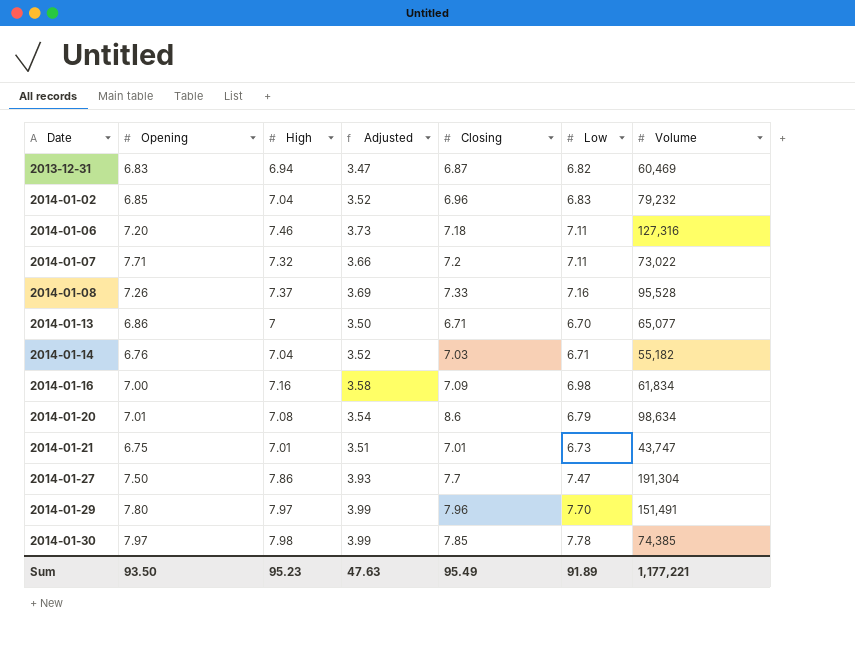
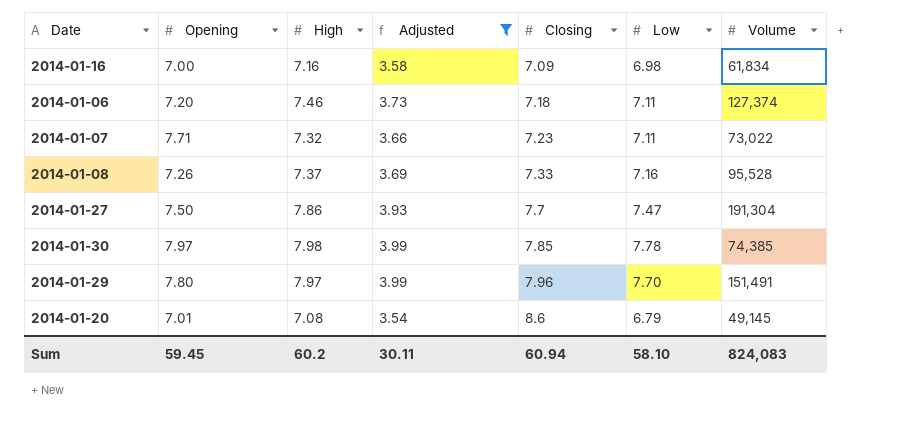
filter: none -> Adjusted >= 3.54
row order: Date ascending -> Closing ascending
2014-01-06 | Volume: 127,316 -> 127,374
2014-01-07 | Closing: 7.2 -> 7.23
2014-01-20 | Volume: 98,634 -> 49,145
Sum | Opening: 93.50 -> 59.45
Sum | High: 95.23 -> 60.2
Sum | Adjusted: 47.63 -> 30.11
Sum | Closing: 95.49 -> 60.94
Sum | Low: 91.89 -> 58.10
Sum | Volume: 1,177,221 -> 824,083

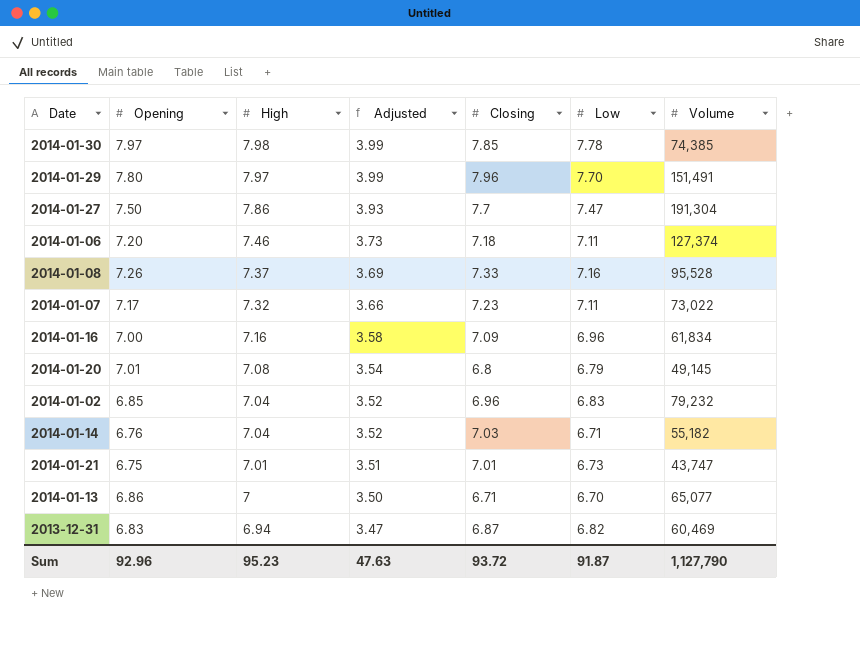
filter: Adjusted >= 3.54 -> none
row order: Closing ascending -> High descending
2014-01-07 | Opening: 7.71 -> 7.17
2014-01-16 | Low: 6.98 -> 6.96
2014-01-20 | Closing: 8.6 -> 6.8
Sum | Opening: 59.45 -> 92.96
Sum | High: 60.2 -> 95.23
Sum | Adjusted: 30.11 -> 47.63
Sum | Closing: 60.94 -> 93.72
Sum | Low: 58.10 -> 91.87
Sum | Volume: 824,083 -> 1,127,790

